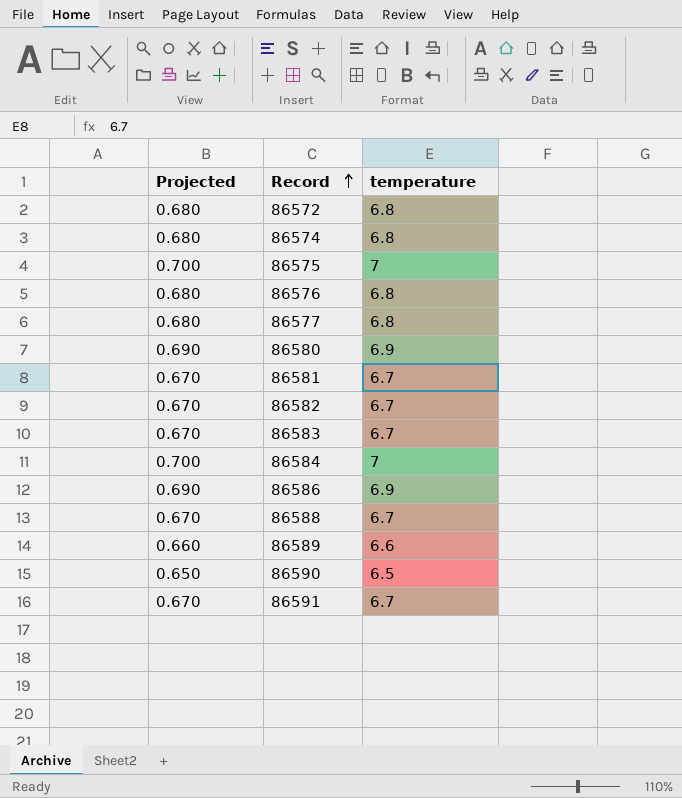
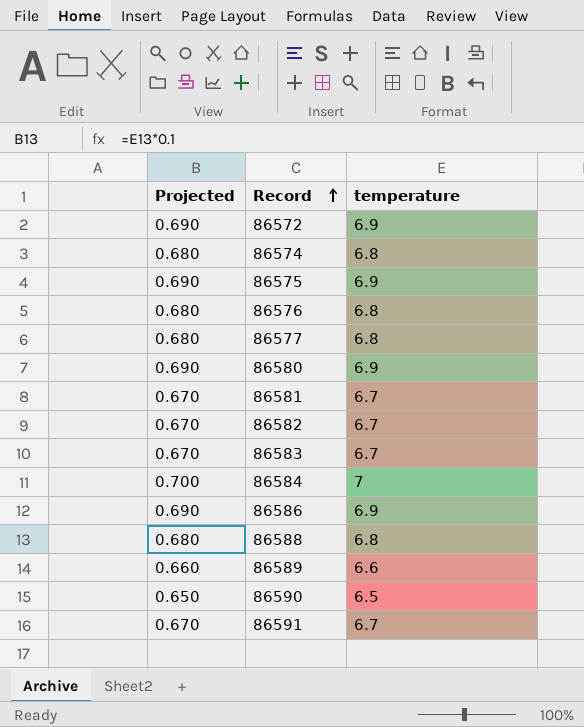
86572 | Projected: 0.680 -> 0.690
86572 | temperature: 6.8 -> 6.9
86575 | Projected: 0.700 -> 0.690
86575 | temperature: 7 -> 6.9
86588 | Projected: 0.670 -> 0.680
86588 | temperature: 6.7 -> 6.8

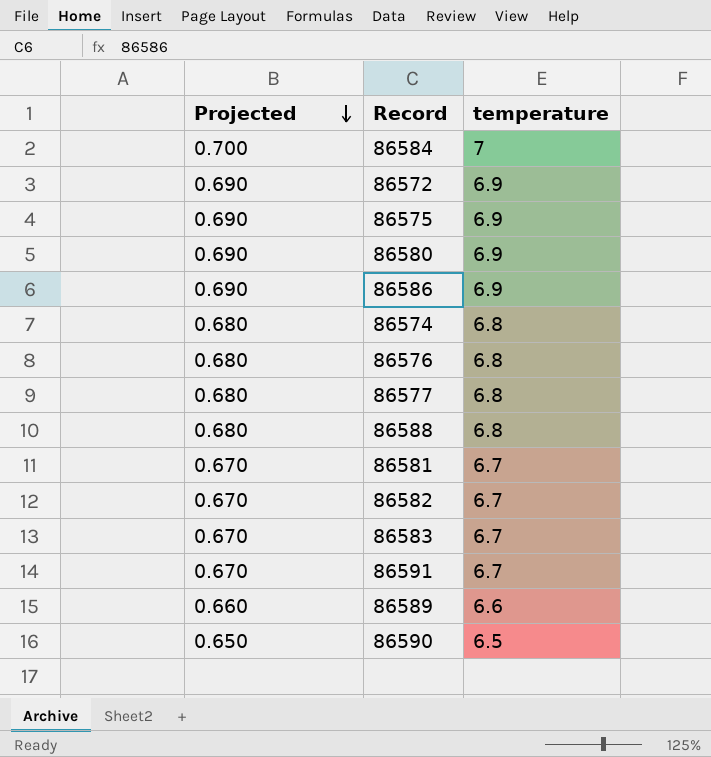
row order: Record ascending -> Projected descending

